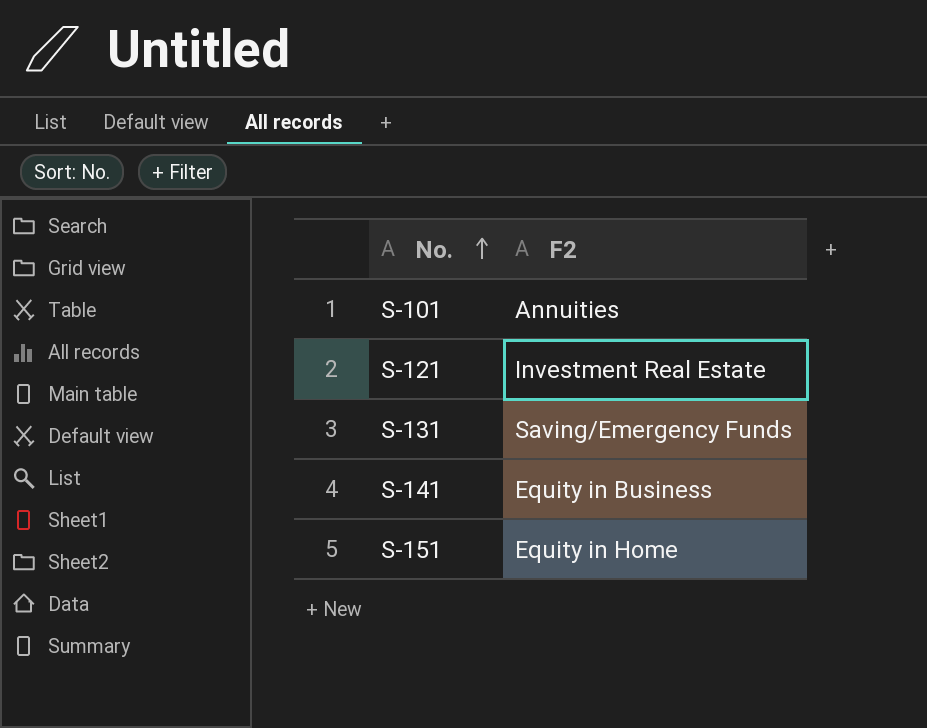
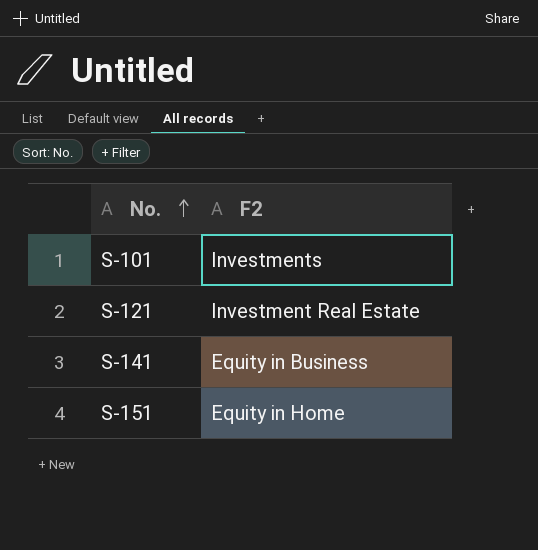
row S-131: Saving/Emergency Funds -> none
S-101 | F2: Annuities -> Investments

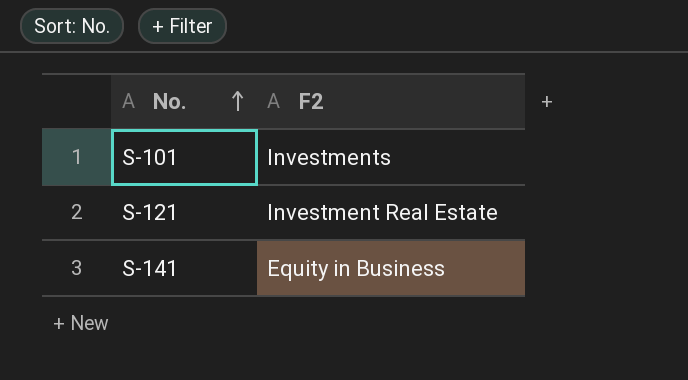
row S-151: Equity in Home -> none

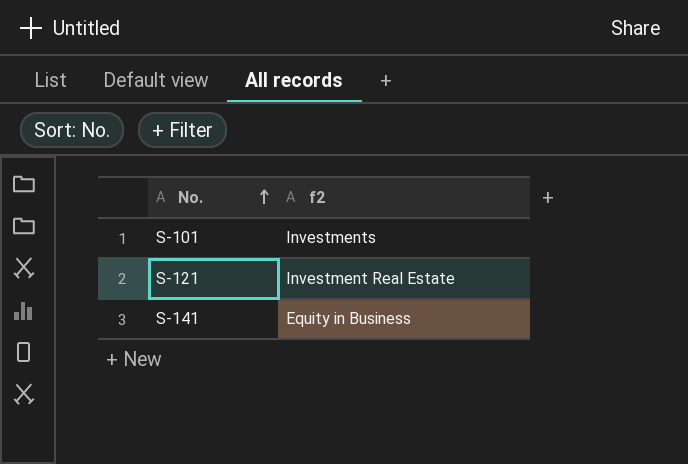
column name: F2 -> f2

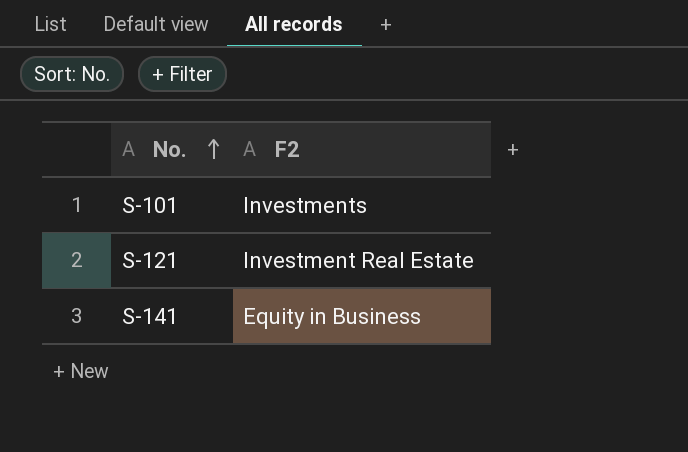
column name: f2 -> F2

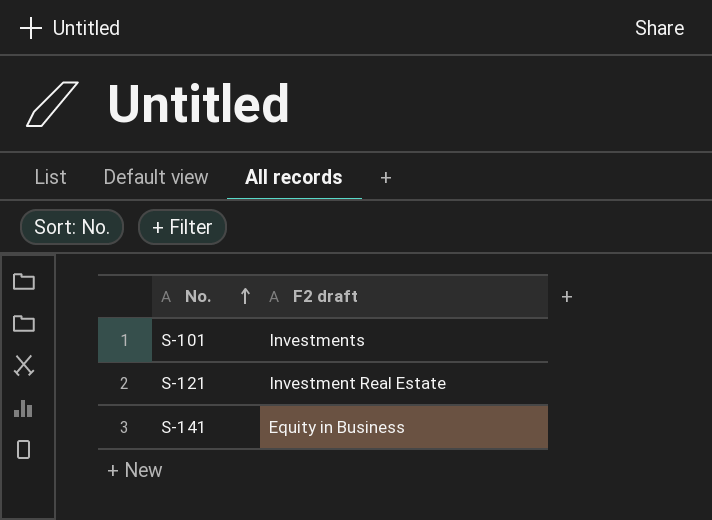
column name: F2 -> F2 draft

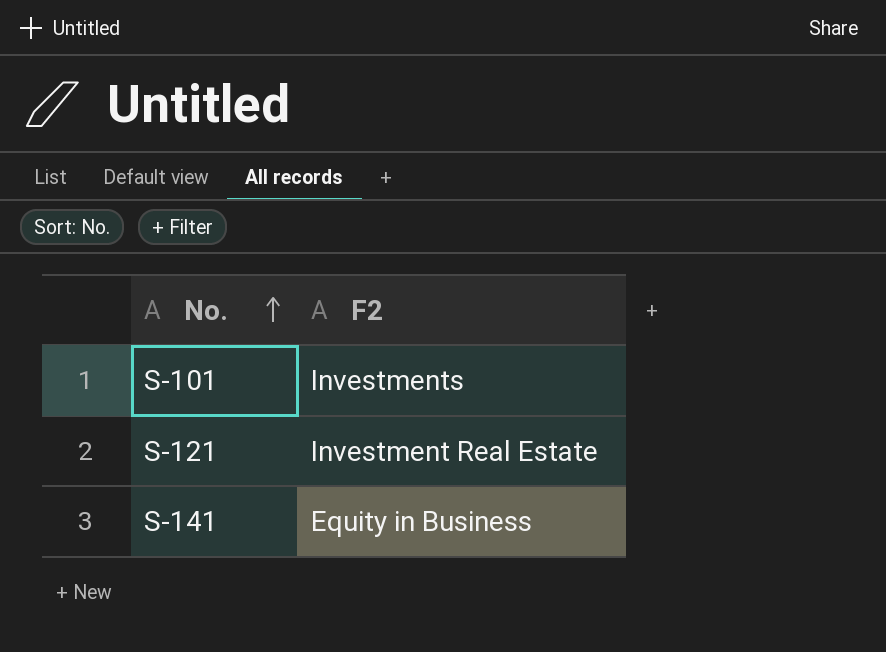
column name: F2 draft -> F2

